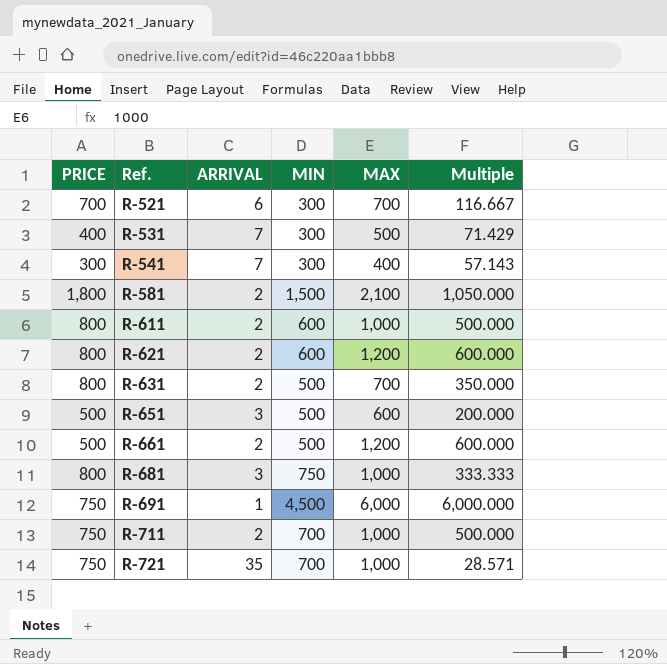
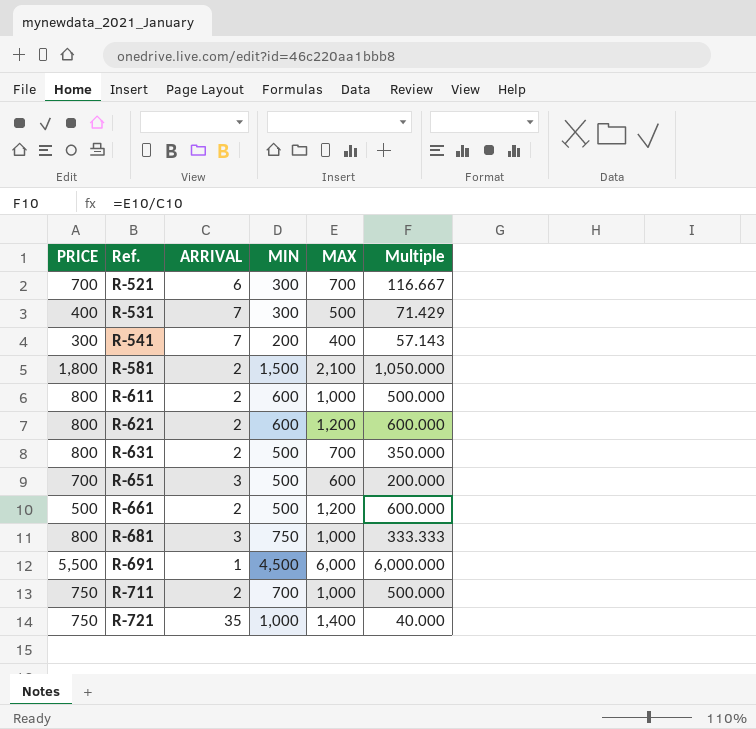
R-541 | MIN: 300 -> 200
R-651 | PRICE: 500 -> 700
R-691 | PRICE: 750 -> 5,500
R-721 | MIN: 700 -> 1,000
R-721 | MAX: 1,000 -> 1,400
R-721 | Multiple: 28.571 -> 40.000

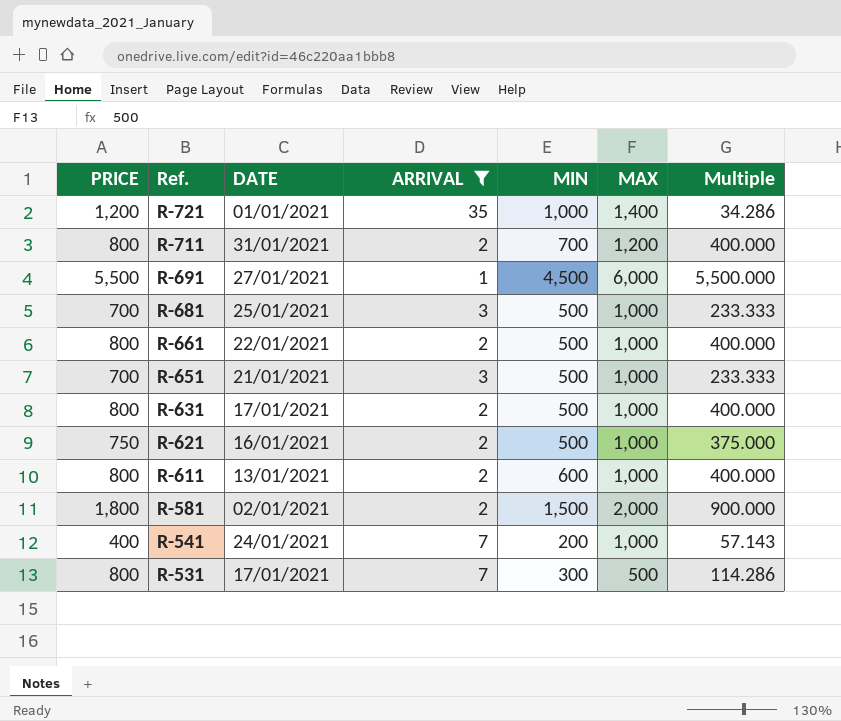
filter: none -> ARRIVAL != 6
row order: Ref. ascending -> Ref. descending
column DATE | position: none -> 3
column Multiple | formula: [MAX] / [ARRIVAL] -> [PRICE] / [ARRIVAL]
R-721 | PRICE: 750 -> 1,200
R-711 | PRICE: 750 -> 800
R-711 | MAX: 1,000 -> 1,200
R-681 | PRICE: 800 -> 700
R-681 | MIN: 750 -> 500
R-661 | PRICE: 500 -> 800
R-661 | MAX: 1,200 -> 1,000
R-651 | MAX: 600 -> 1,000
R-631 | MAX: 700 -> 1,000
R-621 | PRICE: 800 -> 750
R-621 | MIN: 600 -> 500
R-621 | MAX: 1,200 -> 1,000
R-581 | MAX: 2,100 -> 2,000
R-541 | PRICE: 300 -> 400
R-541 | MAX: 400 -> 1,000
R-531 | PRICE: 400 -> 800

